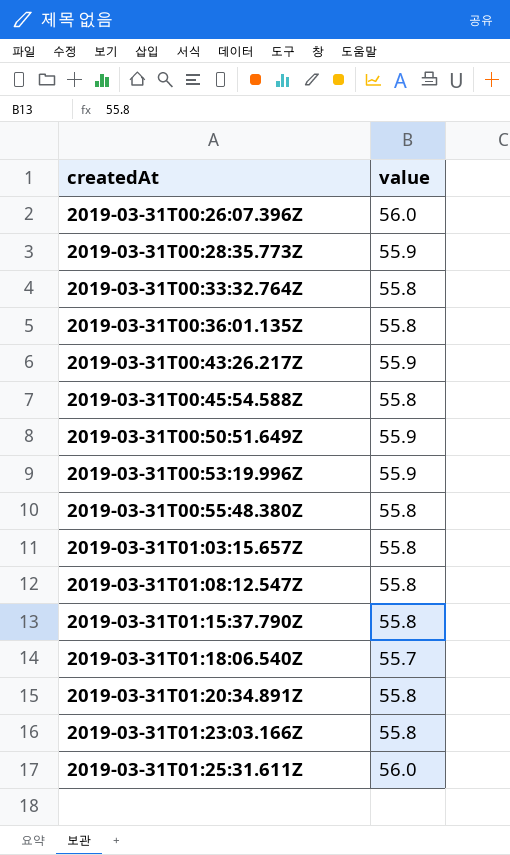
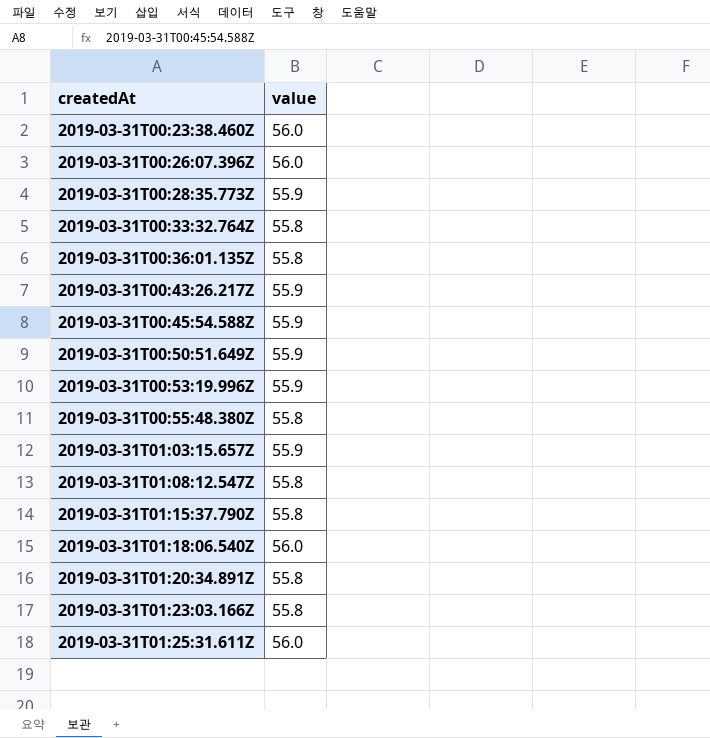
row 2019-03-31T00:23:38.460Z: none -> 56.0
2019-03-31T00:45:54.588Z | value: 55.8 -> 55.9
2019-03-31T01:03:15.657Z | value: 55.8 -> 55.9
2019-03-31T01:18:06.540Z | value: 55.7 -> 56.0

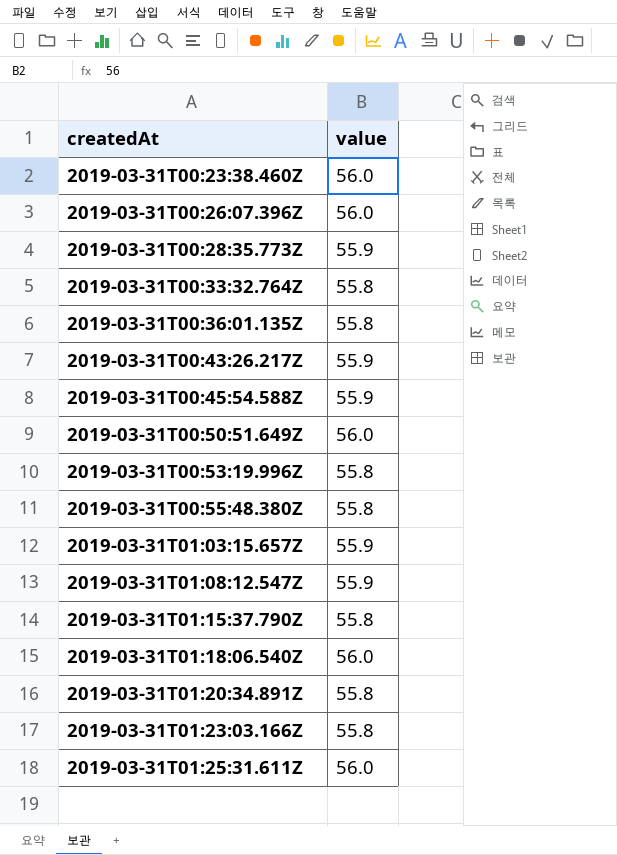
2019-03-31T00:50:51.649Z | value: 55.9 -> 56.0
2019-03-31T00:53:19.996Z | value: 55.9 -> 55.8
2019-03-31T01:08:12.547Z | value: 55.8 -> 55.9

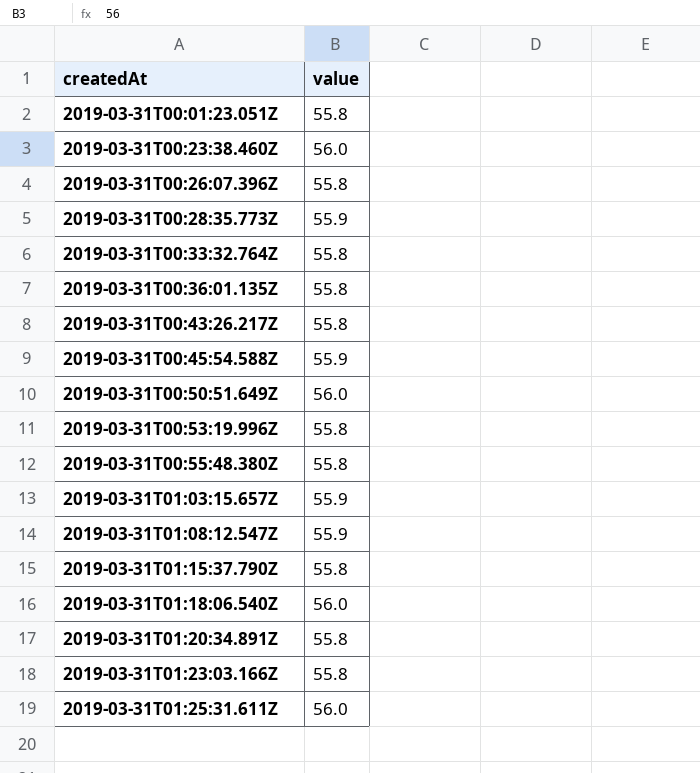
row 2019-03-31T00:01:23.051Z: none -> 55.8
2019-03-31T00:26:07.396Z | value: 56.0 -> 55.8
2019-03-31T00:43:26.217Z | value: 55.9 -> 55.8

